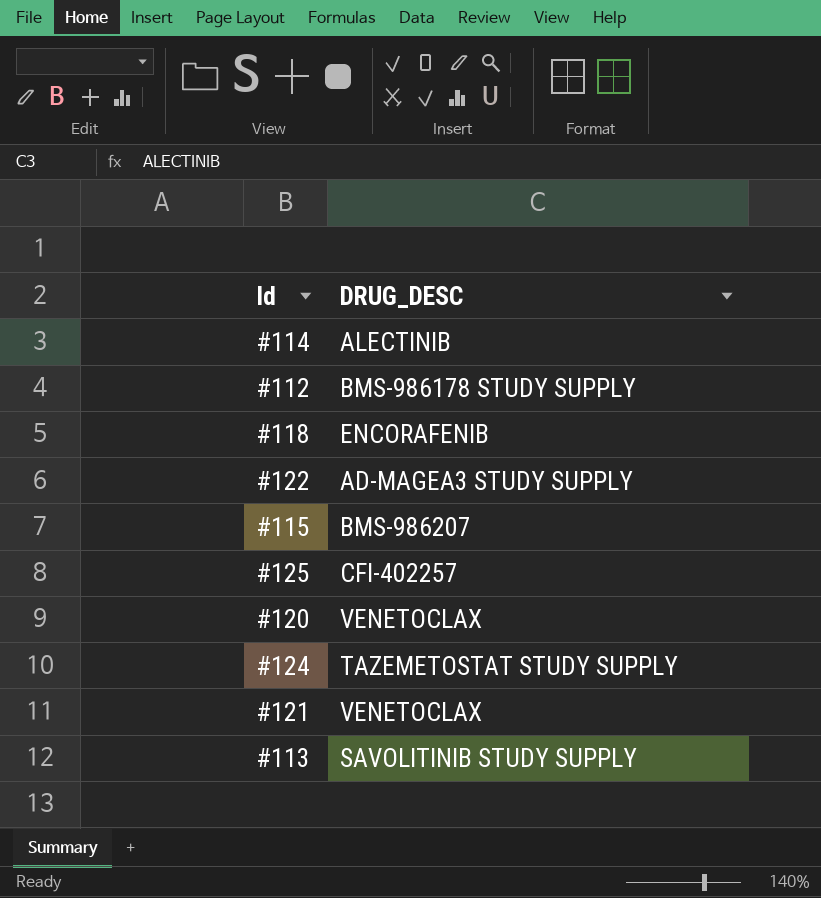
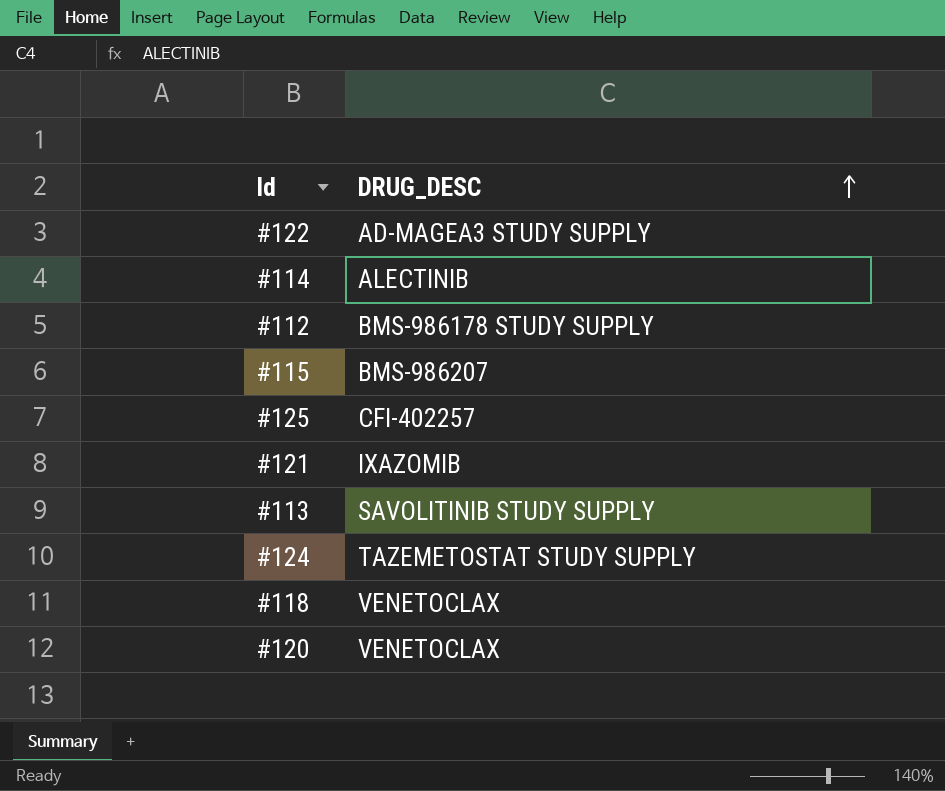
row order: none -> DRUG_DESC ascending
#121 | DRUG_DESC: VENETOCLAX -> IXAZOMIB
#118 | DRUG_DESC: ENCORAFENIB -> VENETOCLAX

